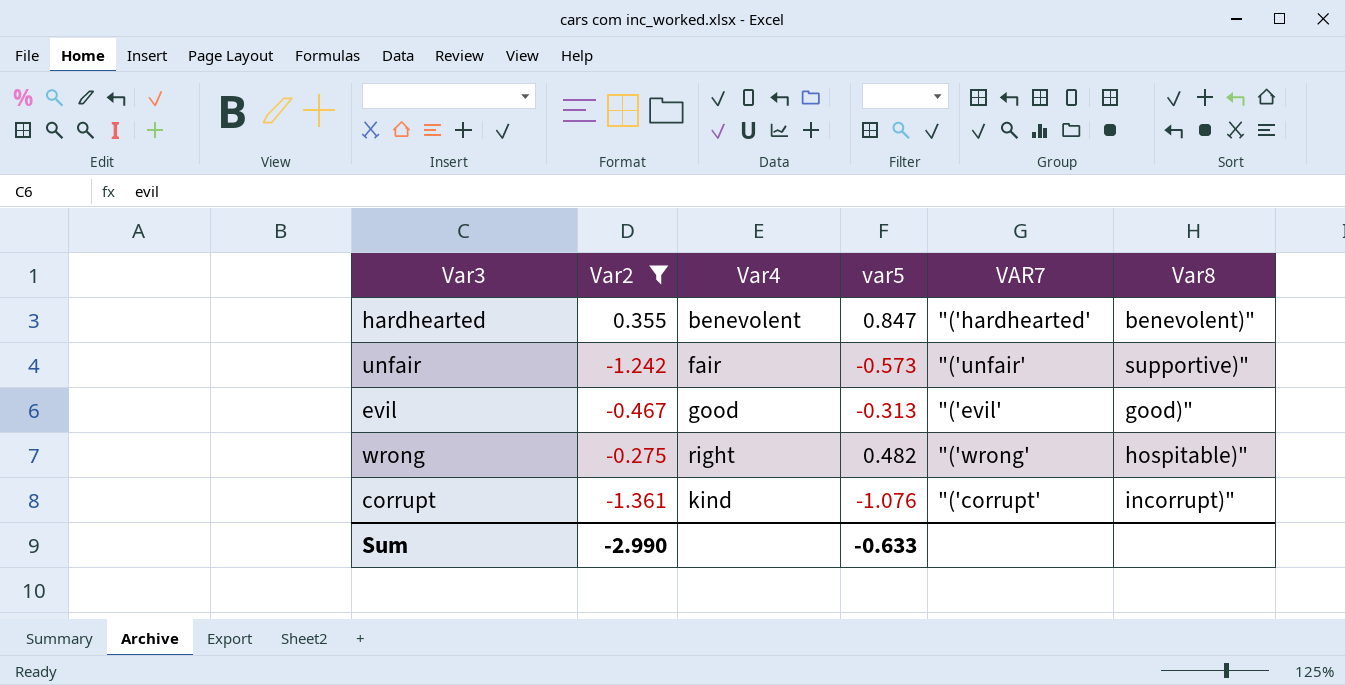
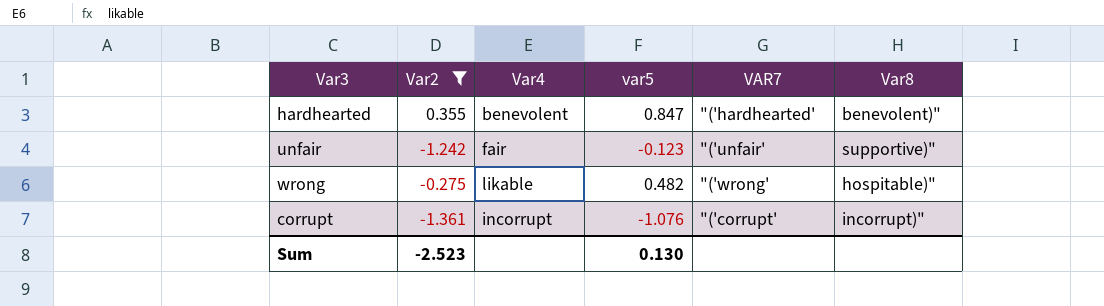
row evil: -0.467 | good | -0.313 | "('evil' | good)" -> none
unfair | var5: -0.573 -> -0.123
wrong | Var4: right -> likable
corrupt | Var4: kind -> incorrupt
Sum | Var2: -2.990 -> -2.523
Sum | var5: -0.633 -> 0.130

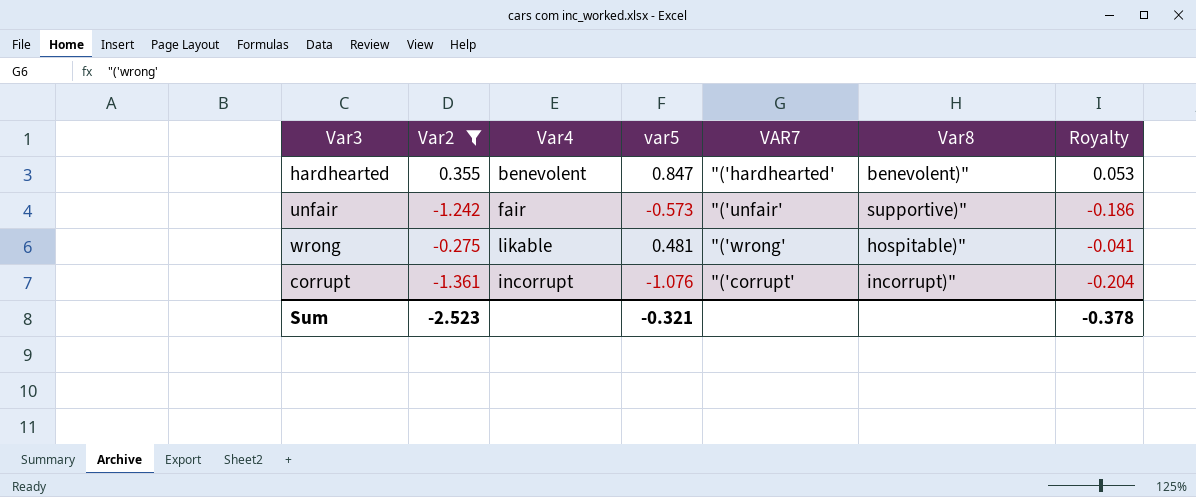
column Royalty | formula: none -> [Var2] * 0.15
unfair | var5: -0.123 -> -0.573
wrong | var5: 0.482 -> 0.481
Sum | var5: 0.130 -> -0.321

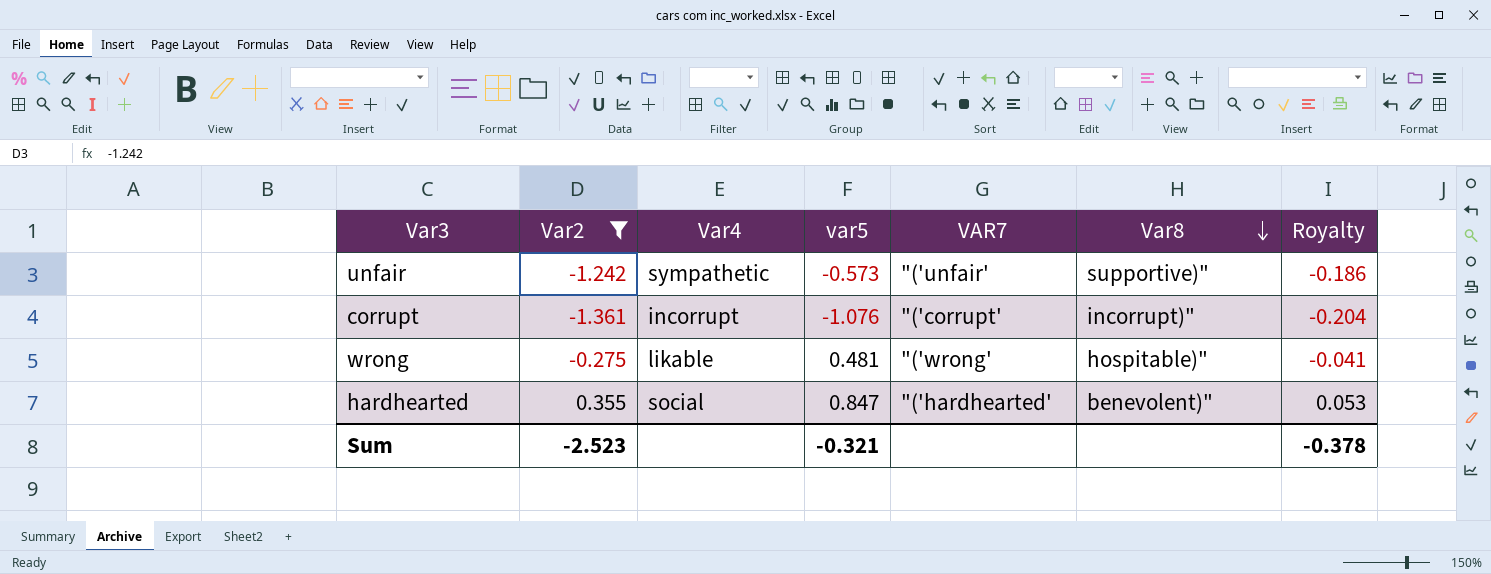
row order: none -> Var8 descending
unfair | Var4: fair -> sympathetic
hardhearted | Var4: benevolent -> social

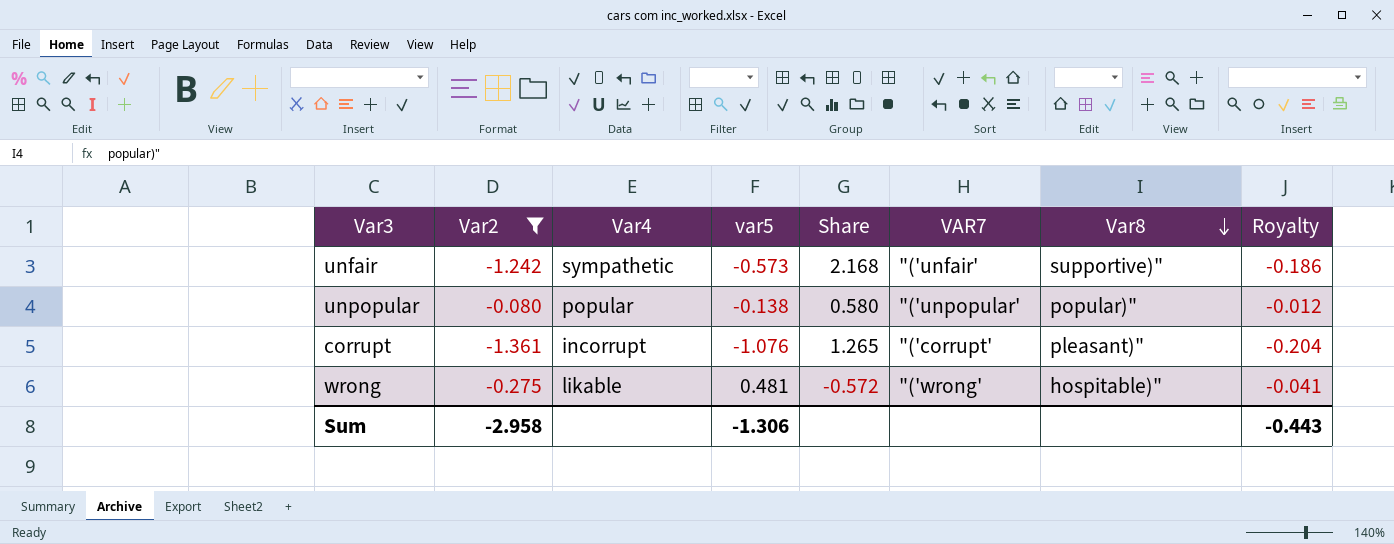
column Share | formula: none -> [Var2] / [var5]
row hardhearted: 0.355 | social | 0.847 | "('hardhearted' | benevolent)" | 0.053 -> none
row unpopular: none -> -0.080 | popular | -0.138 | 0.580 | "('unpopular' | popular)" | -0.012
corrupt | Var8: incorrupt)" -> pleasant)"
Sum | Var2: -2.523 -> -2.958
Sum | var5: -0.321 -> -1.306
Sum | Royalty: -0.378 -> -0.443

